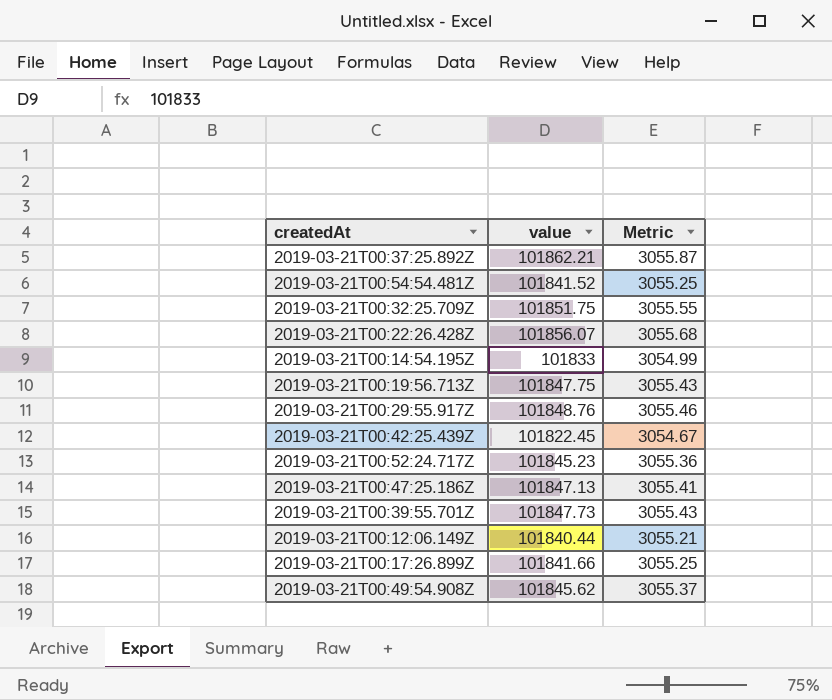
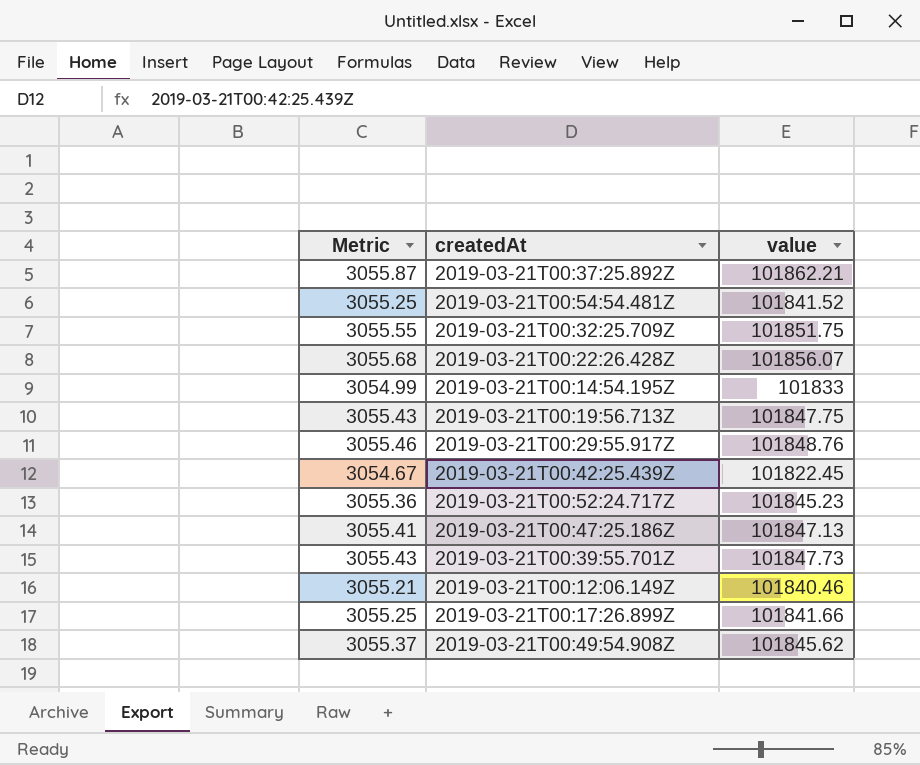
column Metric | position: 3 -> 1
2019-03-21T00:12:06.149Z | value: 101840.44 -> 101840.46

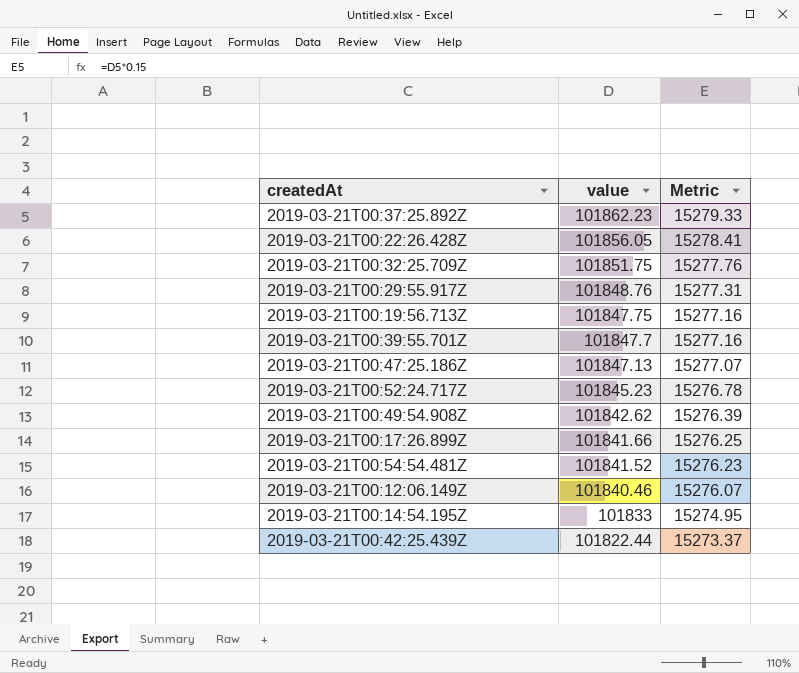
row order: none -> value descending
column Metric | formula: [value] * 0.03 -> [value] * 0.15
column Metric | position: 1 -> 3
2019-03-21T00:37:25.892Z | value: 101862.21 -> 101862.23
2019-03-21T00:22:26.428Z | value: 101856.07 -> 101856.05
2019-03-21T00:39:55.701Z | value: 101847.73 -> 101847.7
2019-03-21T00:49:54.908Z | value: 101845.62 -> 101842.62
2019-03-21T00:42:25.439Z | value: 101822.45 -> 101822.44

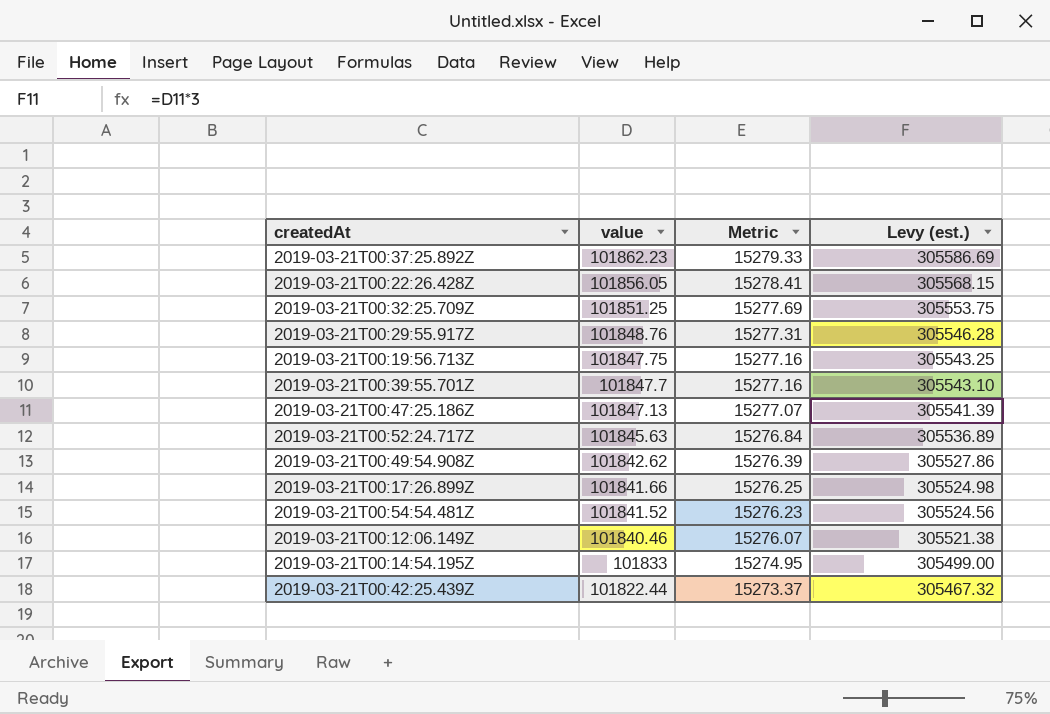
column Levy (est.) | formula: none -> [value] * 3
2019-03-21T00:32:25.709Z | value: 101851.75 -> 101851.25
2019-03-21T00:32:25.709Z | Metric: 15277.76 -> 15277.69
2019-03-21T00:52:24.717Z | value: 101845.23 -> 101845.63
2019-03-21T00:52:24.717Z | Metric: 15276.78 -> 15276.84

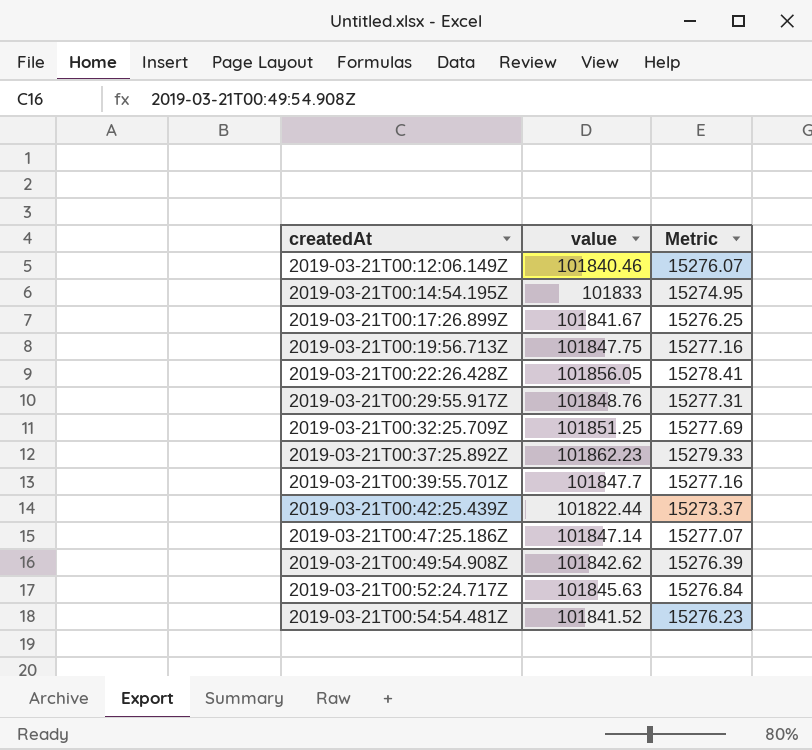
row order: value descending -> createdAt ascending
column Levy (est.) | formula: [value] * 3 -> none
2019-03-21T00:17:26.899Z | value: 101841.66 -> 101841.67
2019-03-21T00:47:25.186Z | value: 101847.13 -> 101847.14

